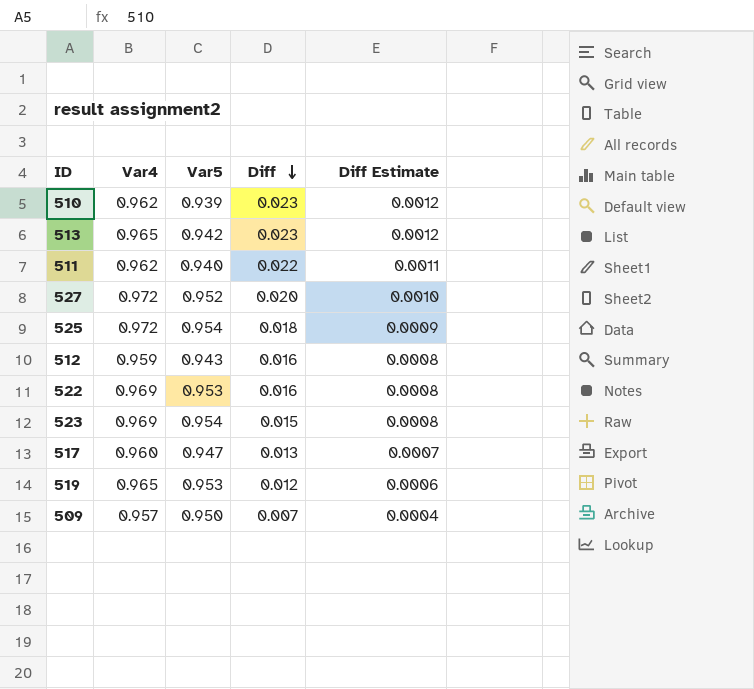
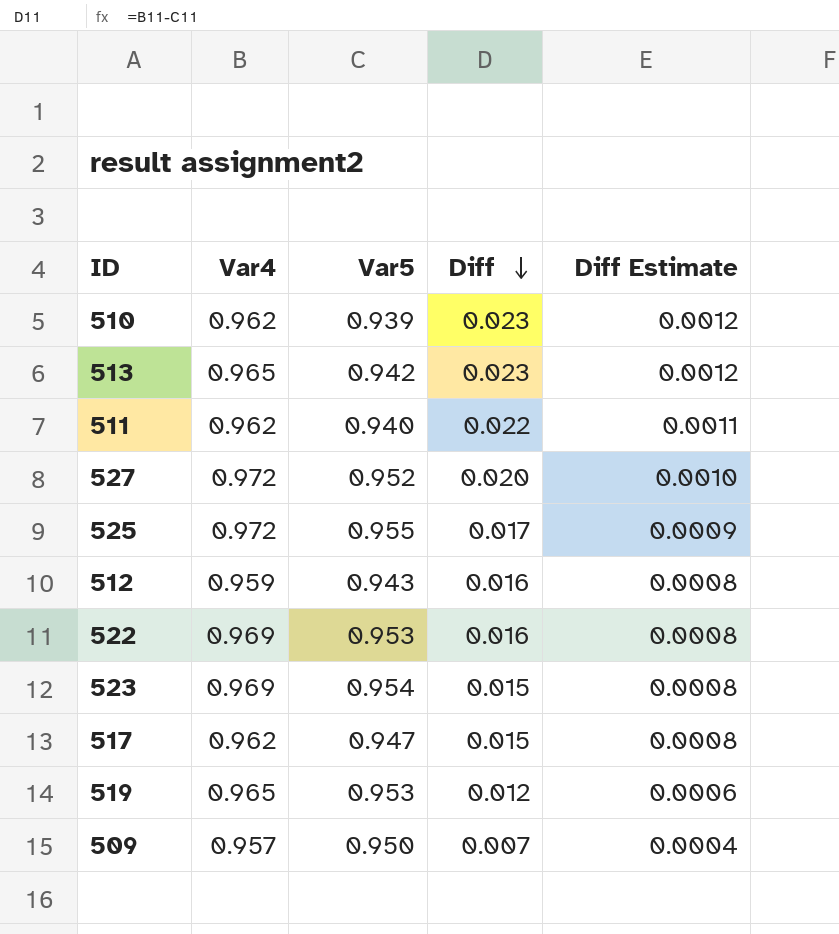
525 | Var5: 0.954 -> 0.955
525 | Diff: 0.018 -> 0.017
517 | Var4: 0.960 -> 0.962
517 | Diff: 0.013 -> 0.015
517 | Diff Estimate: 0.0007 -> 0.0008

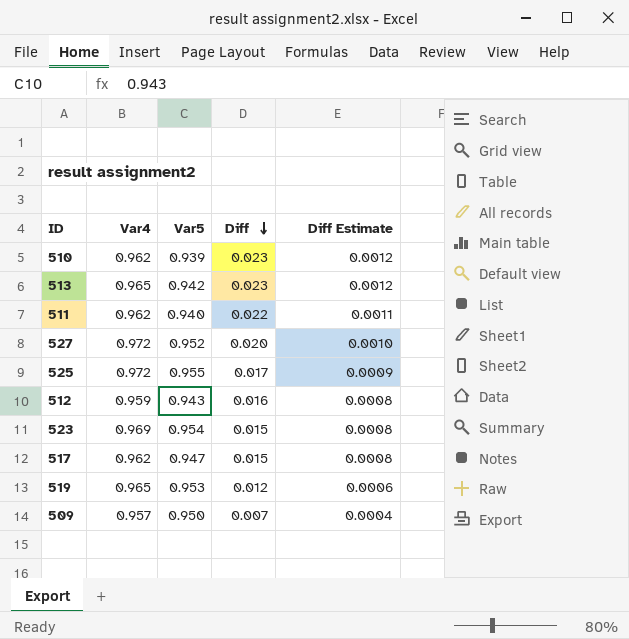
row 522: 0.969 | 0.953 | 0.016 | 0.0008 -> none

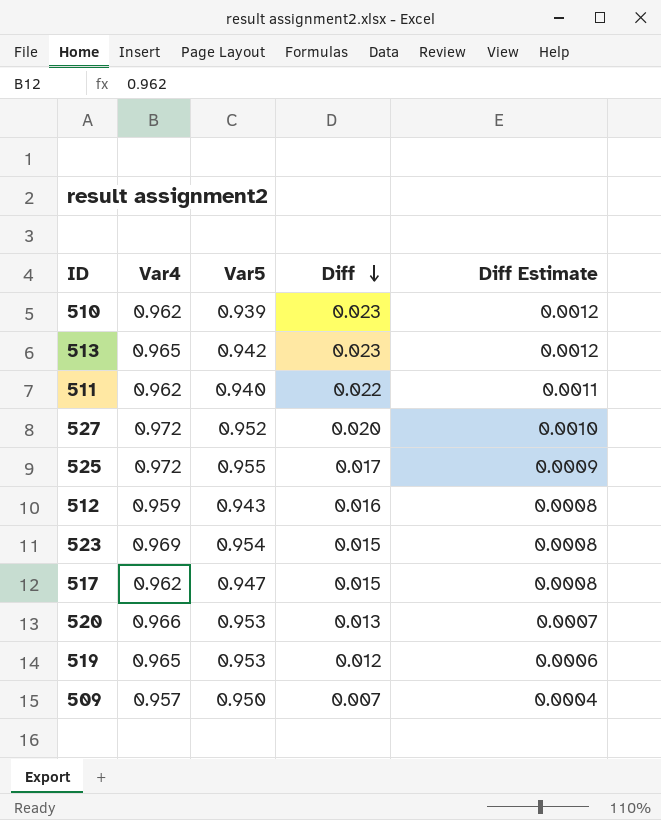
row 520: none -> 0.966 | 0.953 | 0.013 | 0.0007

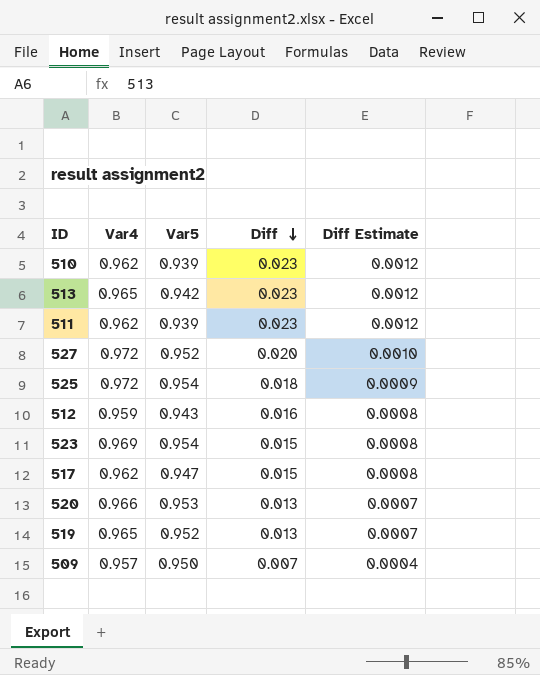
511 | Var5: 0.940 -> 0.939
511 | Diff: 0.022 -> 0.023
511 | Diff Estimate: 0.0011 -> 0.0012
525 | Var5: 0.955 -> 0.954
525 | Diff: 0.017 -> 0.018
519 | Var5: 0.953 -> 0.952
519 | Diff: 0.012 -> 0.013
519 | Diff Estimate: 0.0006 -> 0.0007

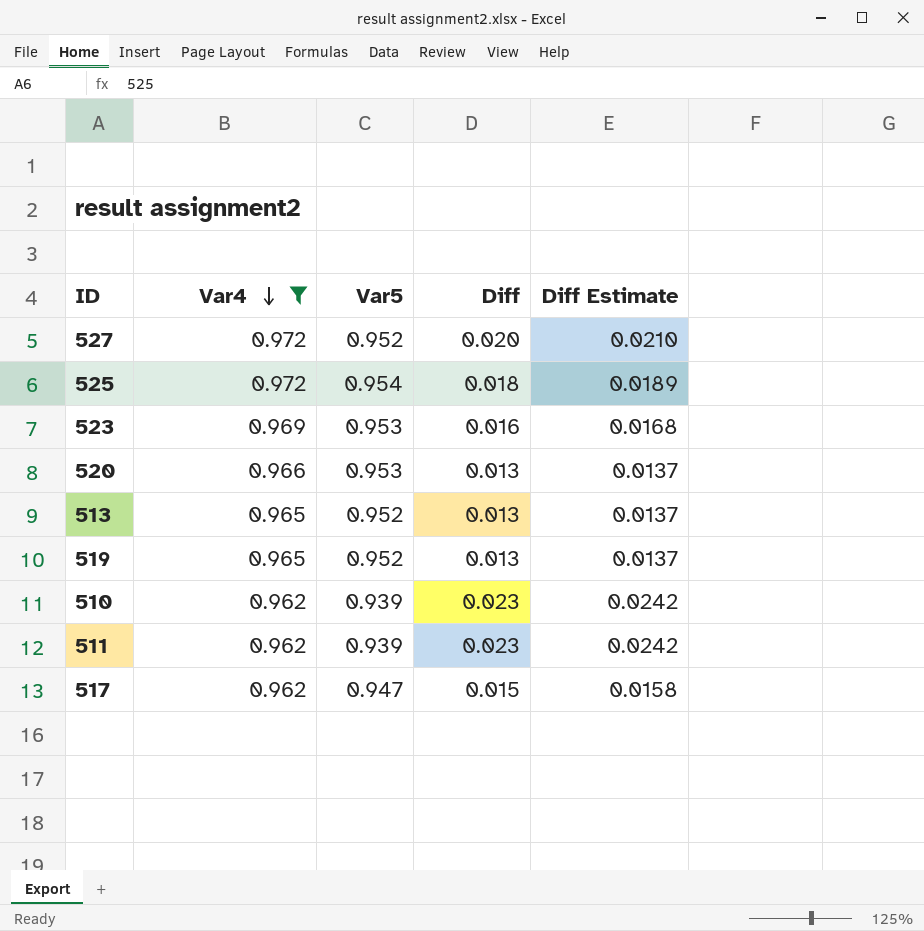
filter: none -> Var4 >= 0.962
row order: Diff descending -> Var4 descending
column Diff Estimate | formula: [Diff] * 0.05 -> [Diff] * 1.05
523 | Var5: 0.954 -> 0.953
523 | Diff: 0.015 -> 0.016
513 | Var5: 0.942 -> 0.952
513 | Diff: 0.023 -> 0.013

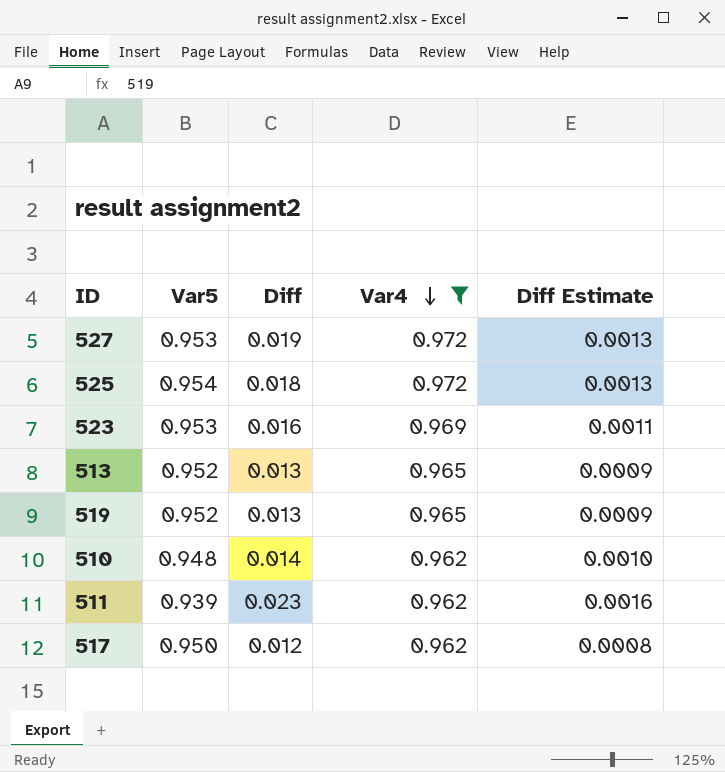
column Var4 | position: 2 -> 4
column Diff Estimate | formula: [Diff] * 1.05 -> [Diff] * 0.07
row 520: 0.966 | 0.953 | 0.013 | 0.0137 -> none
527 | Var5: 0.952 -> 0.953
527 | Diff: 0.020 -> 0.019
510 | Var5: 0.939 -> 0.948
510 | Diff: 0.023 -> 0.014
517 | Var5: 0.947 -> 0.950
517 | Diff: 0.015 -> 0.012

